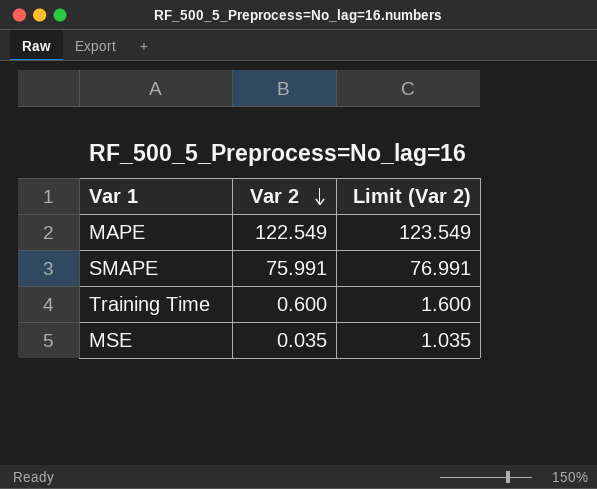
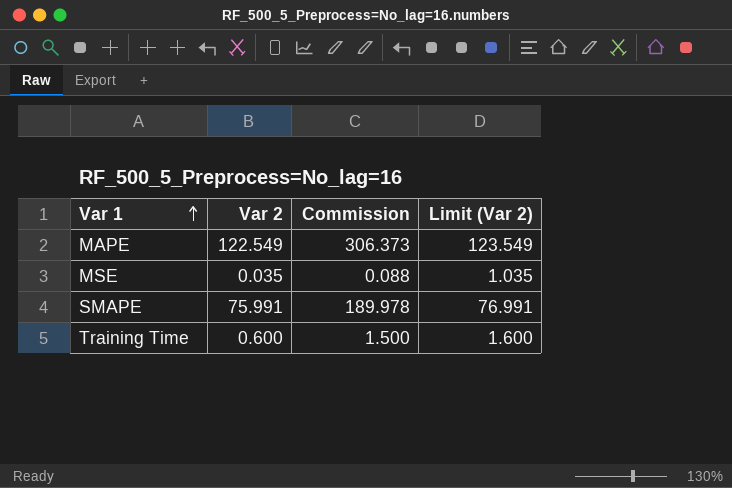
row order: Var 2 descending -> Var 1 ascending
column Commission | formula: none -> [Var 2] * 2.5

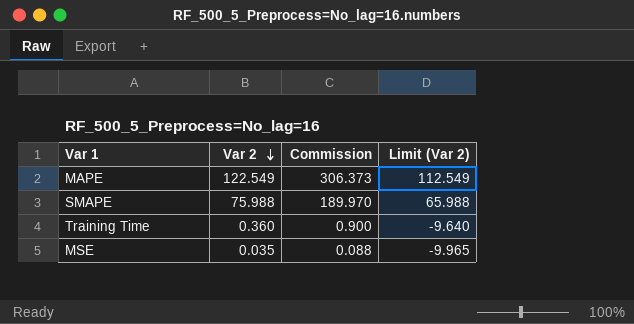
row order: Var 1 ascending -> Var 2 descending
column Limit (Var 2) | formula: [Var 2] + 1 -> [Var 2] - 10
SMAPE | Var 2: 75.991 -> 75.988
SMAPE | Commission: 189.978 -> 189.970
Training Time | Var 2: 0.600 -> 0.360
Training Time | Commission: 1.500 -> 0.900

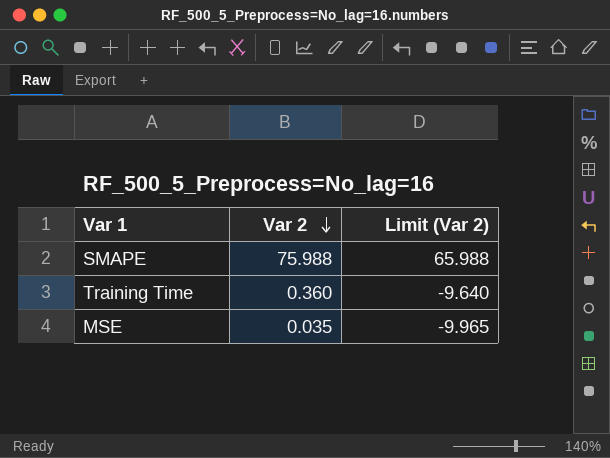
column Commission | formula: [Var 2] * 2.5 -> none
row MAPE: 122.549 | 306.373 | 112.549 -> none

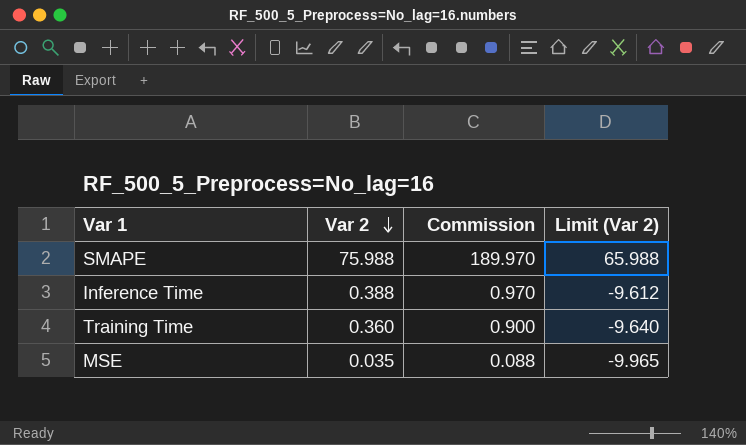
column Commission | formula: none -> [Var 2] * 2.5
row Inference Time: none -> 0.388 | 0.970 | -9.612

